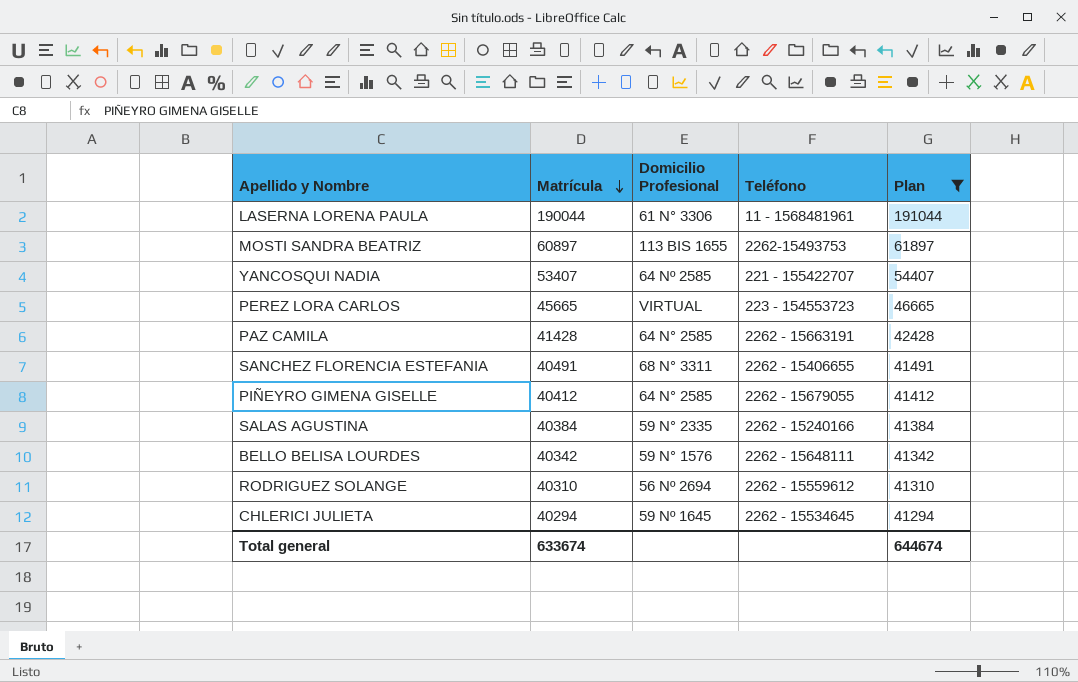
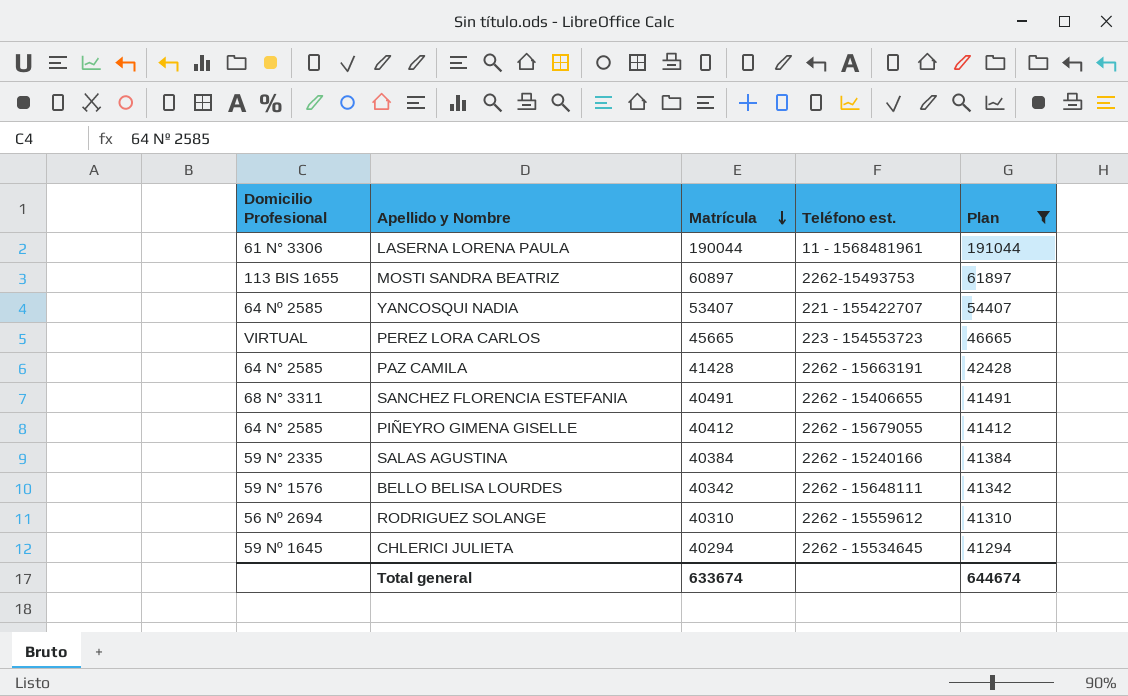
column Domicilio Profesional | position: 3 -> 1
column name: Teléfono -> Teléfono est.

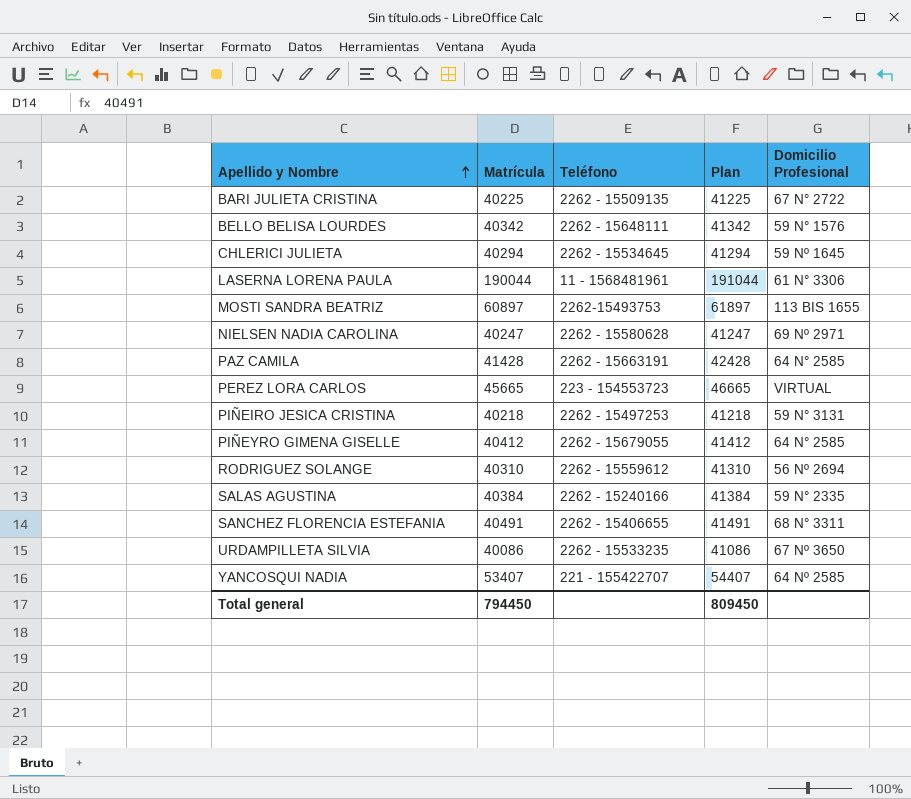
filter: Plan >= 41294 -> none
row order: Matrícula descending -> Apellido y Nombre ascending
column name: Teléfono est. -> Teléfono
column Domicilio Profesional | position: 1 -> 5
Total general | Matrícula: 633674 -> 794450
Total general | Plan: 644674 -> 809450

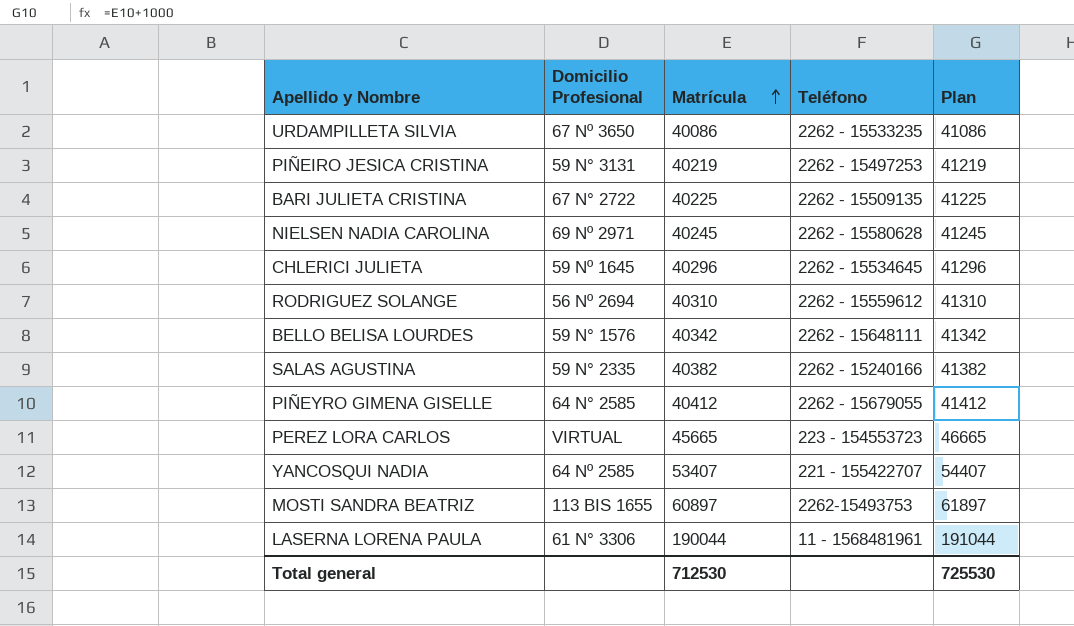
row order: Apellido y Nombre ascending -> Matrícula ascending
column Domicilio Profesional | position: 5 -> 2
row PAZ CAMILA: 41428 | 2262 - 15663191 | 42428 | 64 N° 2585 -> none
row SANCHEZ FLORENCIA ESTEFANIA: 40491 | 2262 - 15406655 | 41491 | 68 N° 3311 -> none
PIÑEIRO JESICA CRISTINA | Matrícula: 40218 -> 40219
PIÑEIRO JESICA CRISTINA | Plan: 41218 -> 41219
NIELSEN NADIA CAROLINA | Matrícula: 40247 -> 40245
NIELSEN NADIA CAROLINA | Plan: 41247 -> 41245
CHLERICI JULIETA | Matrícula: 40294 -> 40296
CHLERICI JULIETA | Plan: 41294 -> 41296
SALAS AGUSTINA | Matrícula: 40384 -> 40382
SALAS AGUSTINA | Plan: 41384 -> 41382
Total general | Matrícula: 794450 -> 712530
Total general | Plan: 809450 -> 725530

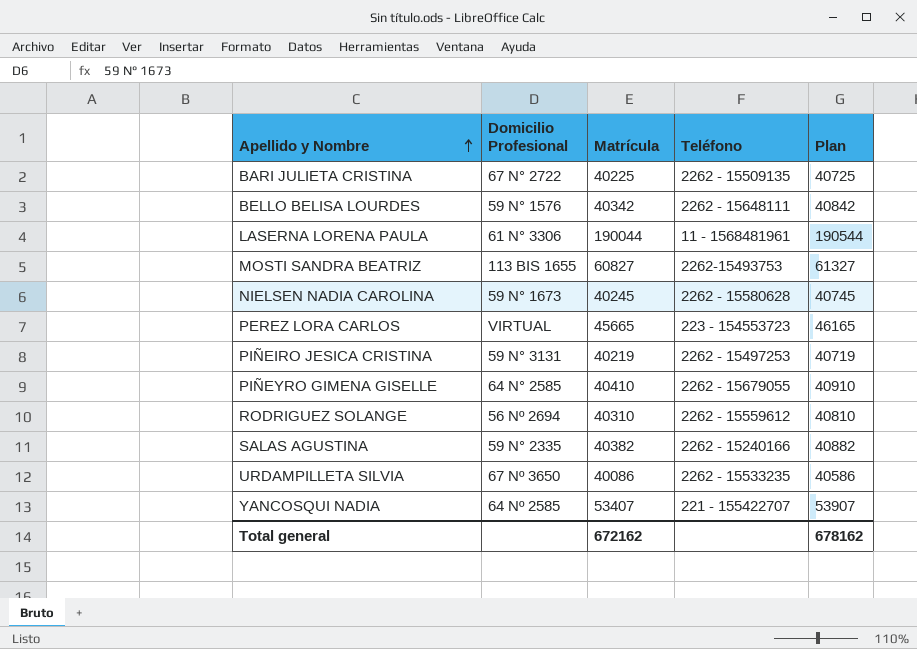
row order: Matrícula ascending -> Apellido y Nombre ascending
column Plan | formula: [Matrícula] + 1000 -> [Matrícula] + 500
row CHLERICI JULIETA: 59 Nº 1645 | 40296 | 2262 - 15534645 | 41296 -> none
MOSTI SANDRA BEATRIZ | Matrícula: 60897 -> 60827
NIELSEN NADIA CAROLINA | Domicilio Profesional: 69 Nº 2971 -> 59 N° 1673
PIÑEYRO GIMENA GISELLE | Matrícula: 40412 -> 40410
Total general | Matrícula: 712530 -> 672162
Total general | Plan: 725530 -> 678162

